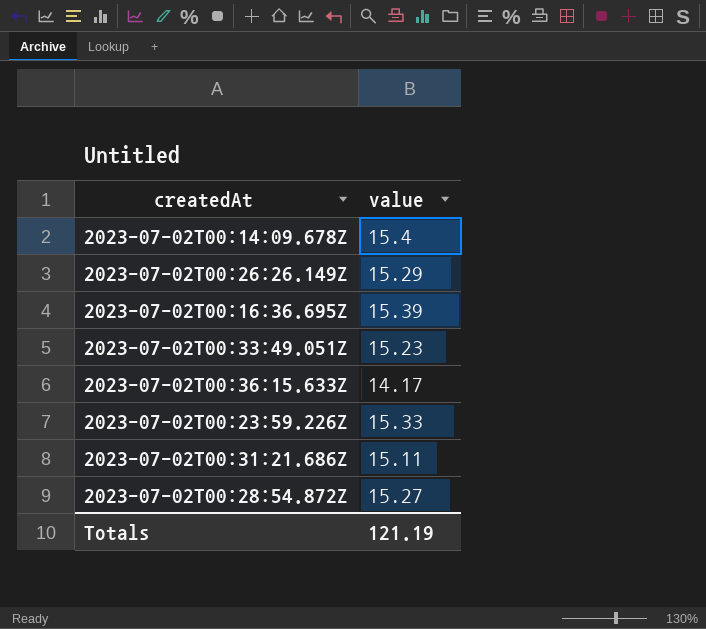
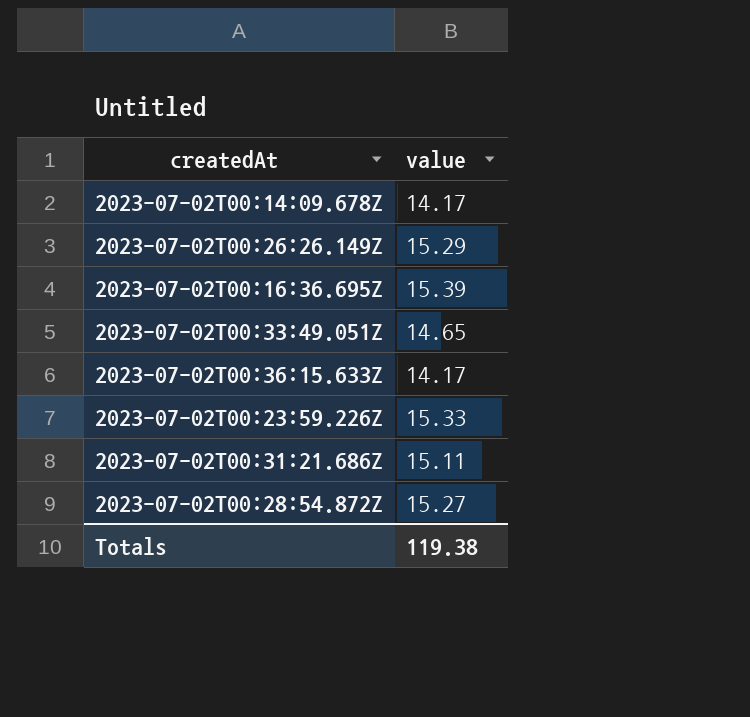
2023-07-02T00:14:09.678Z | value: 15.4 -> 14.17
2023-07-02T00:33:49.051Z | value: 15.23 -> 14.65
Totals | value: 121.19 -> 119.38

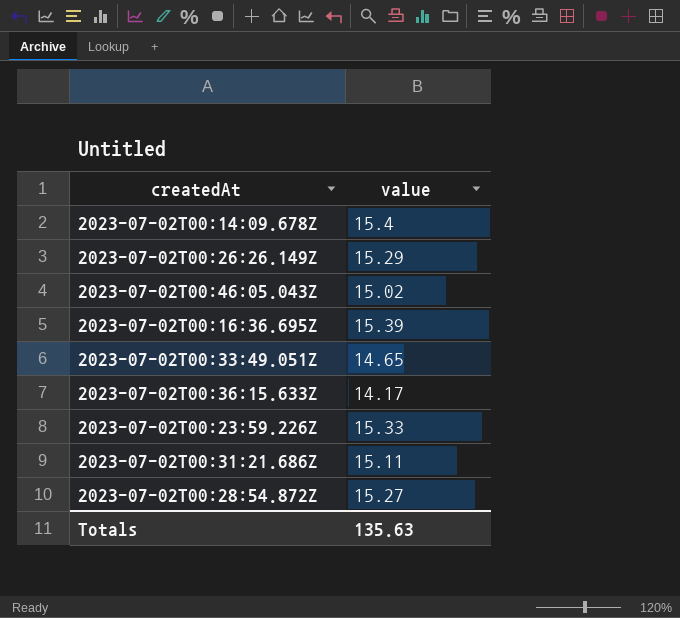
2023-07-02T00:14:09.678Z | value: 14.17 -> 15.4
row 2023-07-02T00:46:05.043Z: none -> 15.02
Totals | value: 119.38 -> 135.63

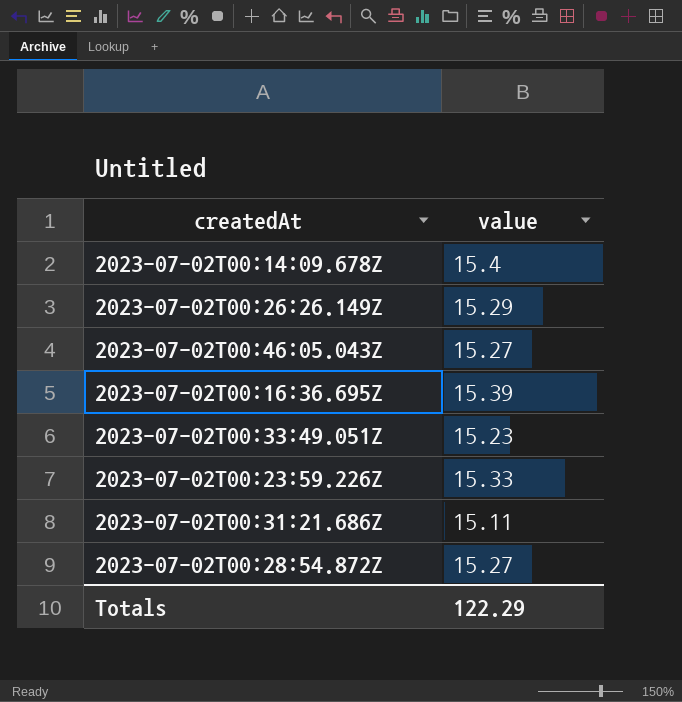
row 2023-07-02T00:36:15.633Z: 14.17 -> none
2023-07-02T00:46:05.043Z | value: 15.02 -> 15.27
2023-07-02T00:33:49.051Z | value: 14.65 -> 15.23
Totals | value: 135.63 -> 122.29

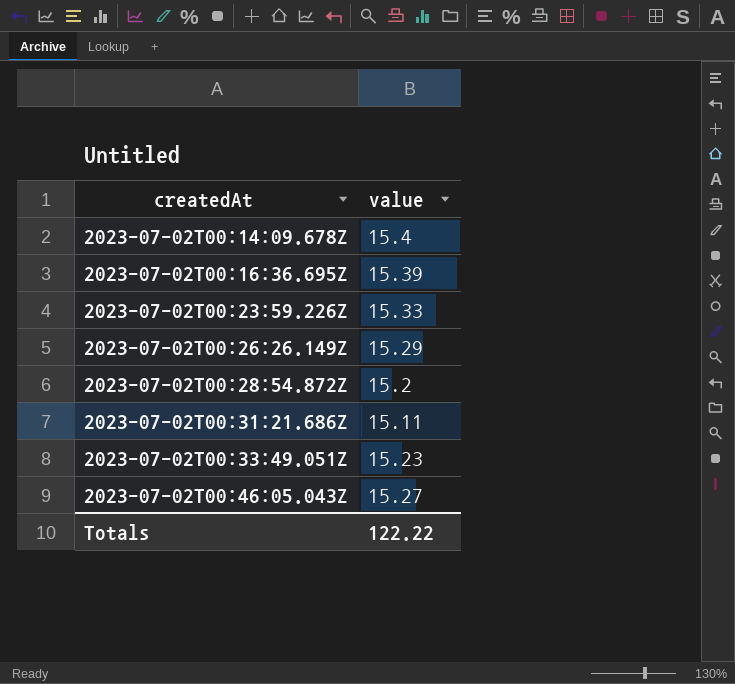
row order: none -> createdAt ascending
2023-07-02T00:28:54.872Z | value: 15.27 -> 15.2
Totals | value: 122.29 -> 122.22

